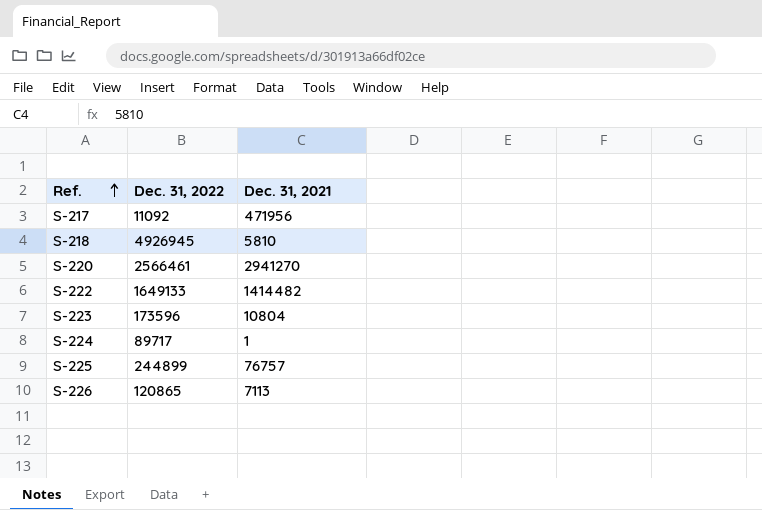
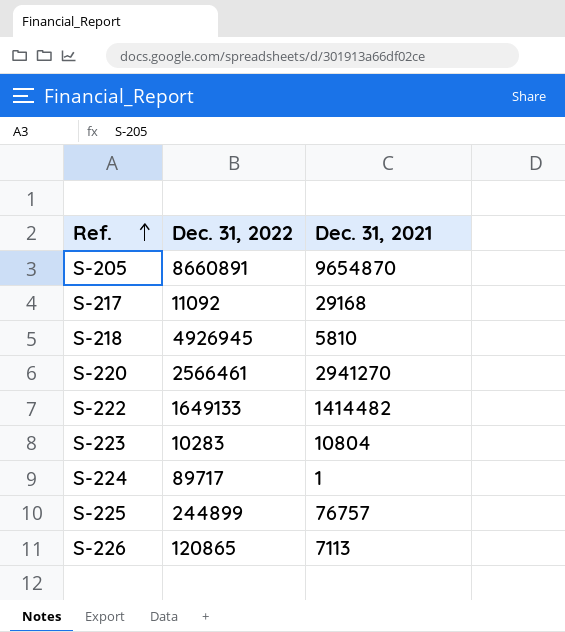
row S-205: none -> 8660891 | 9654870
S-217 | Dec. 31, 2021: 471956 -> 29168
S-223 | Dec. 31, 2022: 173596 -> 10283

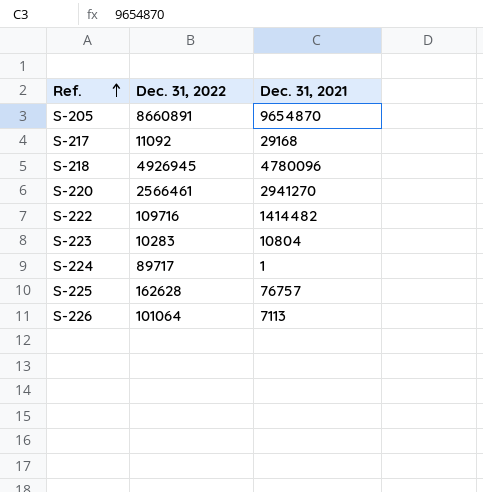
S-218 | Dec. 31, 2021: 5810 -> 4780096
S-222 | Dec. 31, 2022: 1649133 -> 109716
S-225 | Dec. 31, 2022: 244899 -> 162628
S-226 | Dec. 31, 2022: 120865 -> 101064

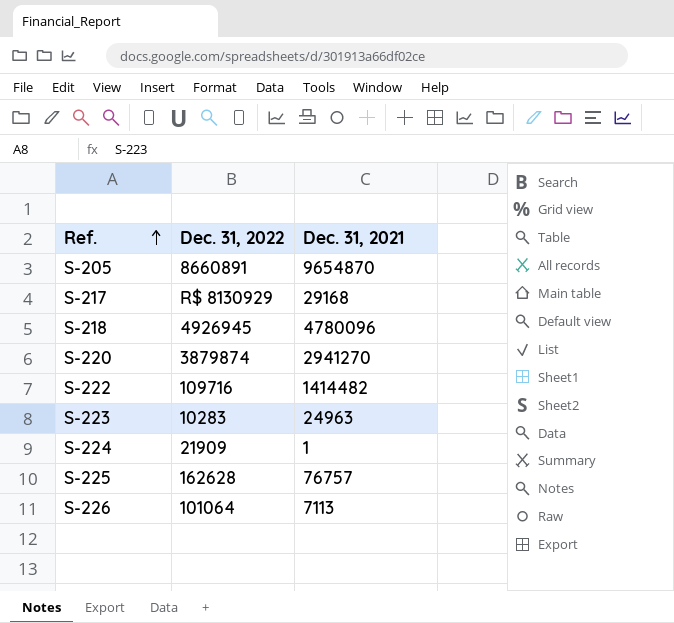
S-217 | Dec. 31, 2022: 11092 -> R$ 8130929
S-220 | Dec. 31, 2022: 2566461 -> 3879874
S-223 | Dec. 31, 2021: 10804 -> 24963
S-224 | Dec. 31, 2022: 89717 -> 21909

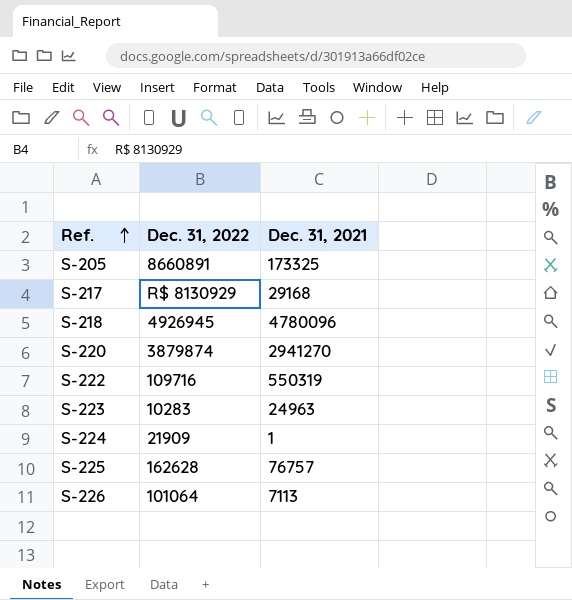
S-205 | Dec. 31, 2021: 9654870 -> 173325
S-222 | Dec. 31, 2021: 1414482 -> 550319

